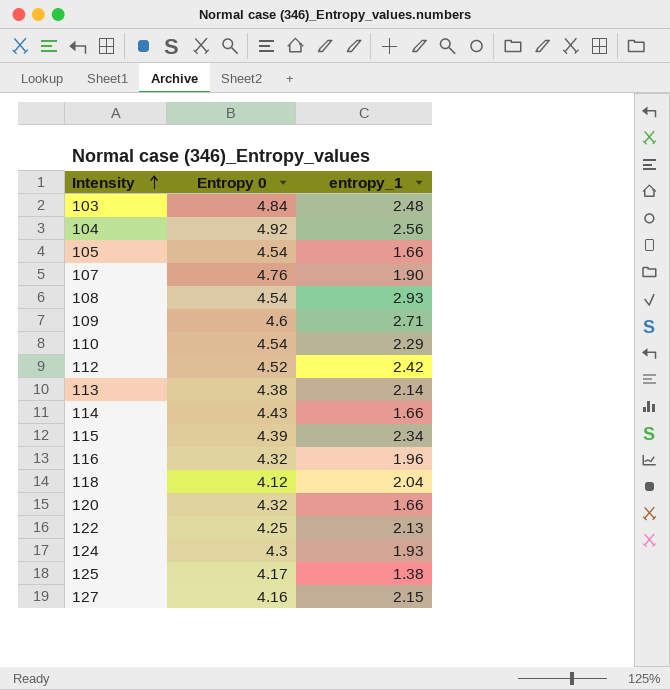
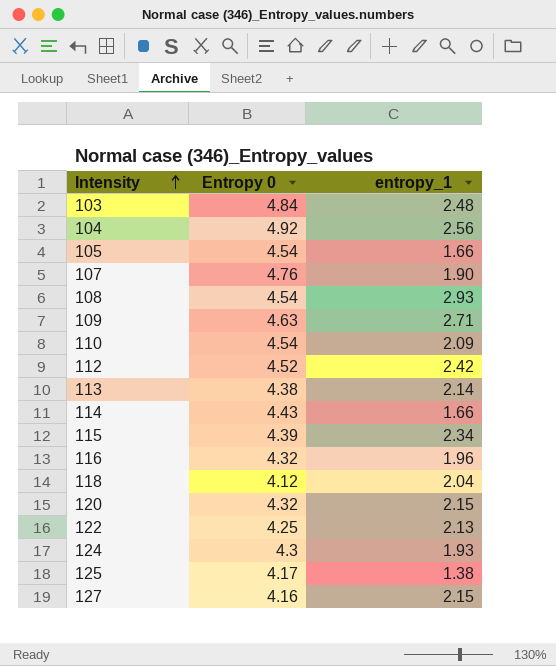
109 | Entropy 0: 4.6 -> 4.63
110 | entropy_1: 2.29 -> 2.09
120 | entropy_1: 1.66 -> 2.15

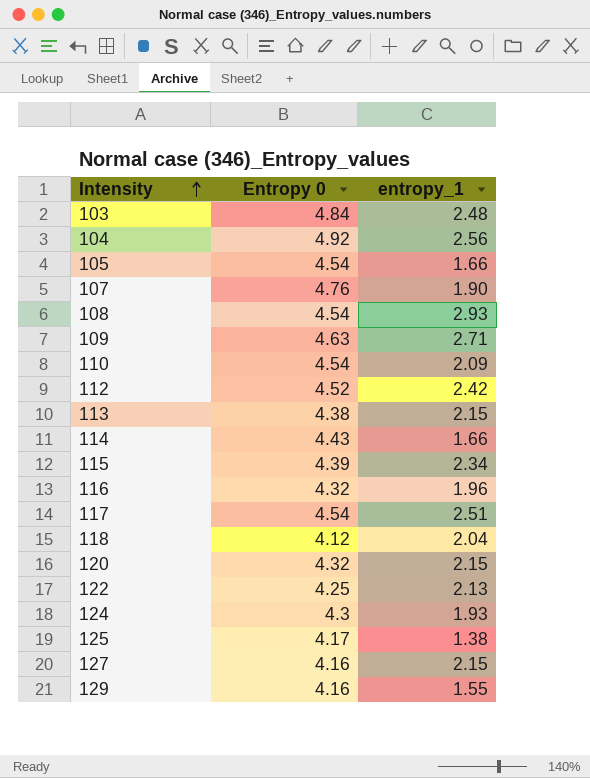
113 | entropy_1: 2.14 -> 2.15
row 117: none -> 4.54 | 2.51
row 129: none -> 4.16 | 1.55

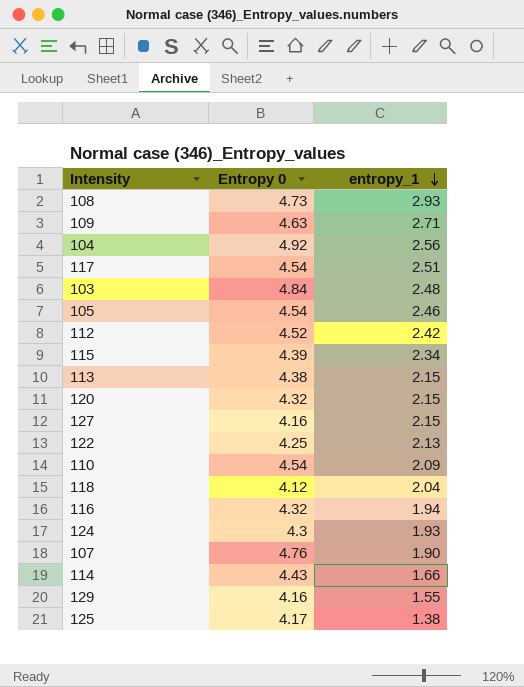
row order: Intensity ascending -> entropy_1 descending
108 | Entropy 0: 4.54 -> 4.73
105 | entropy_1: 1.66 -> 2.46
116 | entropy_1: 1.96 -> 1.94

